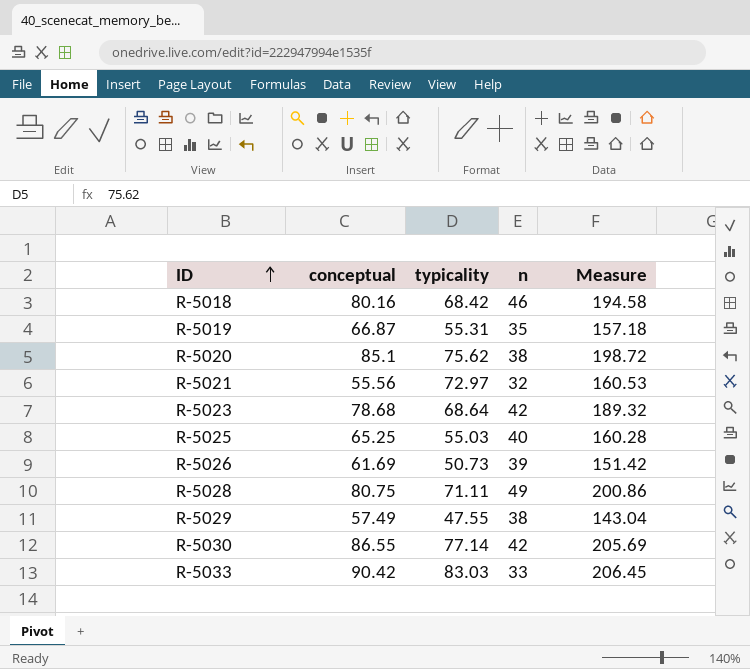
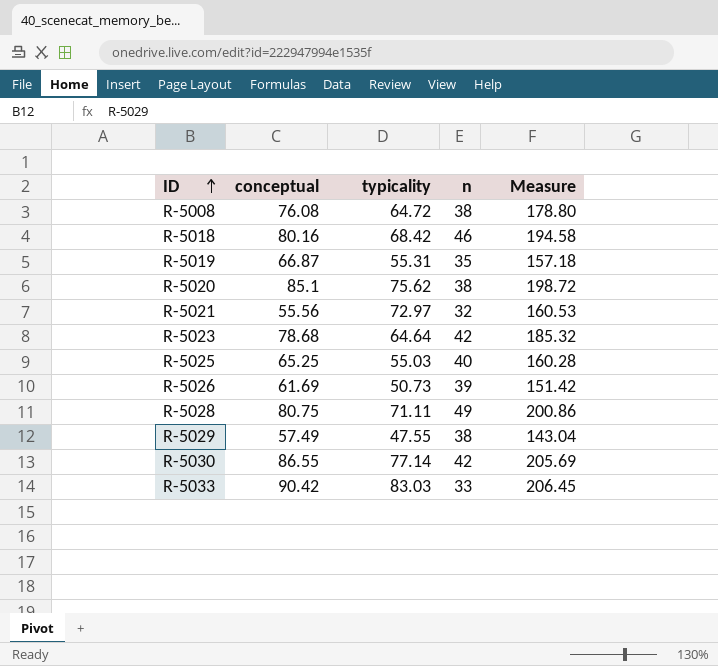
row R-5008: none -> 76.08 | 64.72 | 38 | 178.80
R-5023 | typicality: 68.64 -> 64.64
R-5023 | Measure: 189.32 -> 185.32

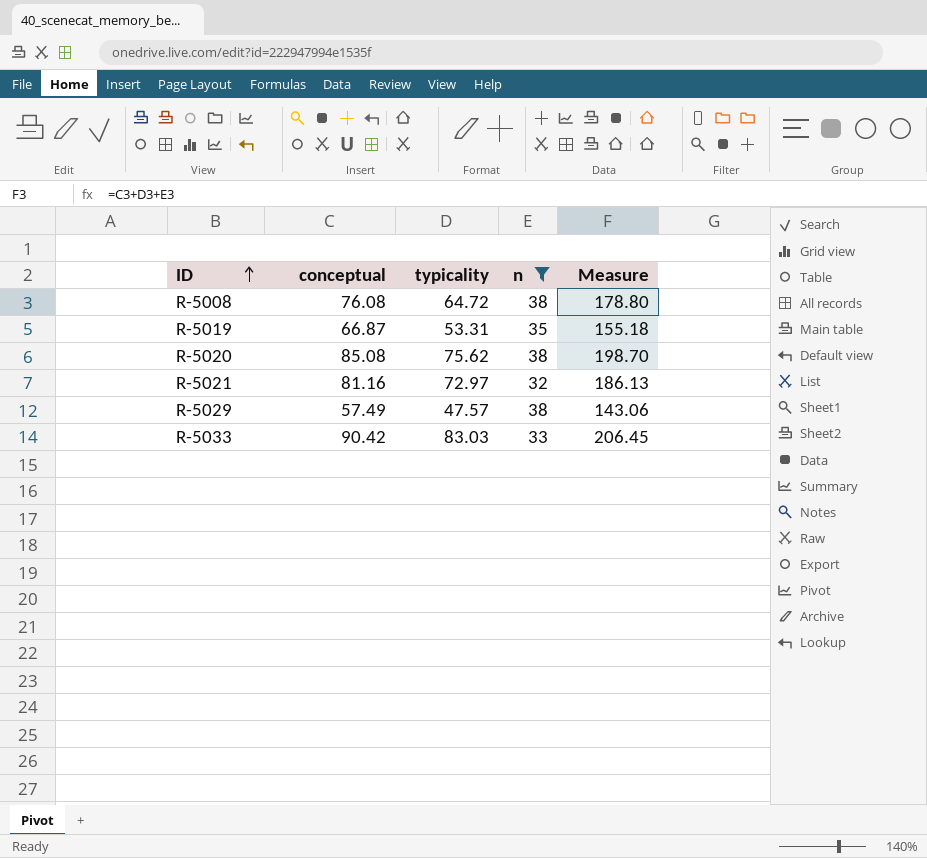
filter: none -> n <= 38
R-5019 | typicality: 55.31 -> 53.31
R-5019 | Measure: 157.18 -> 155.18
R-5020 | conceptual: 85.1 -> 85.08
R-5020 | Measure: 198.72 -> 198.70
R-5021 | conceptual: 55.56 -> 81.16
R-5021 | Measure: 160.53 -> 186.13
R-5029 | typicality: 47.55 -> 47.57
R-5029 | Measure: 143.04 -> 143.06

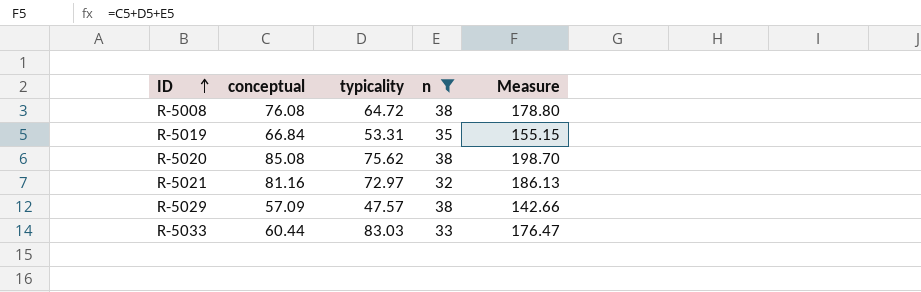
R-5019 | conceptual: 66.87 -> 66.84
R-5019 | Measure: 155.18 -> 155.15
R-5029 | conceptual: 57.49 -> 57.09
R-5029 | Measure: 143.06 -> 142.66
R-5033 | conceptual: 90.42 -> 60.44
R-5033 | Measure: 206.45 -> 176.47

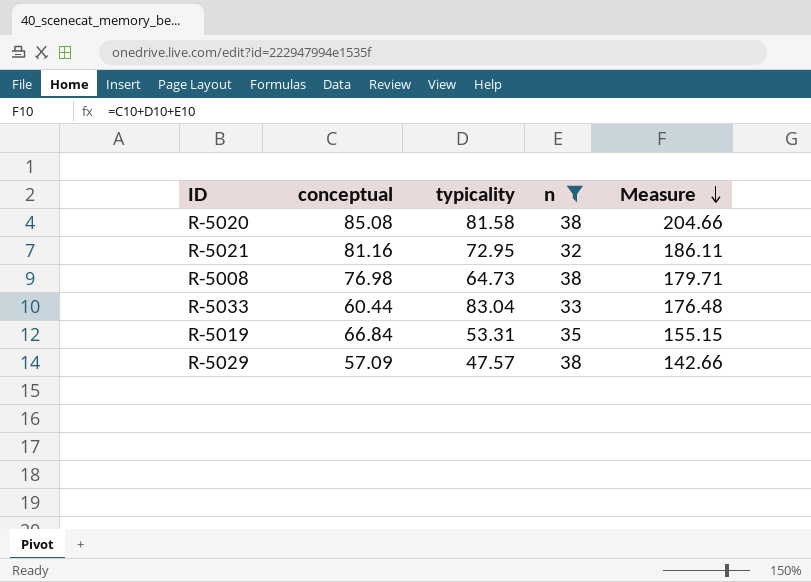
row order: ID ascending -> Measure descending
R-5020 | typicality: 75.62 -> 81.58
R-5020 | Measure: 198.70 -> 204.66
R-5021 | typicality: 72.97 -> 72.95
R-5021 | Measure: 186.13 -> 186.11
R-5008 | conceptual: 76.08 -> 76.98
R-5008 | typicality: 64.72 -> 64.73
R-5008 | Measure: 178.80 -> 179.71
R-5033 | typicality: 83.03 -> 83.04
R-5033 | Measure: 176.47 -> 176.48

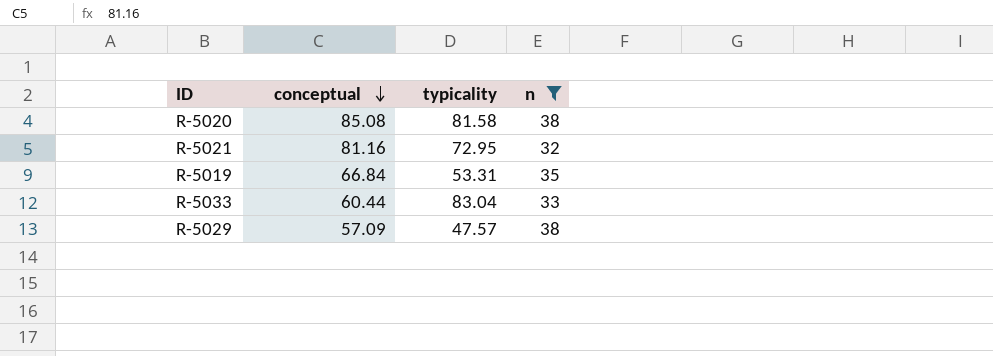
row order: Measure descending -> conceptual descending
column Measure | formula: [conceptual] + [typicality] + [n] -> none
row R-5008: 76.98 | 64.73 | 38 | 179.71 -> none

